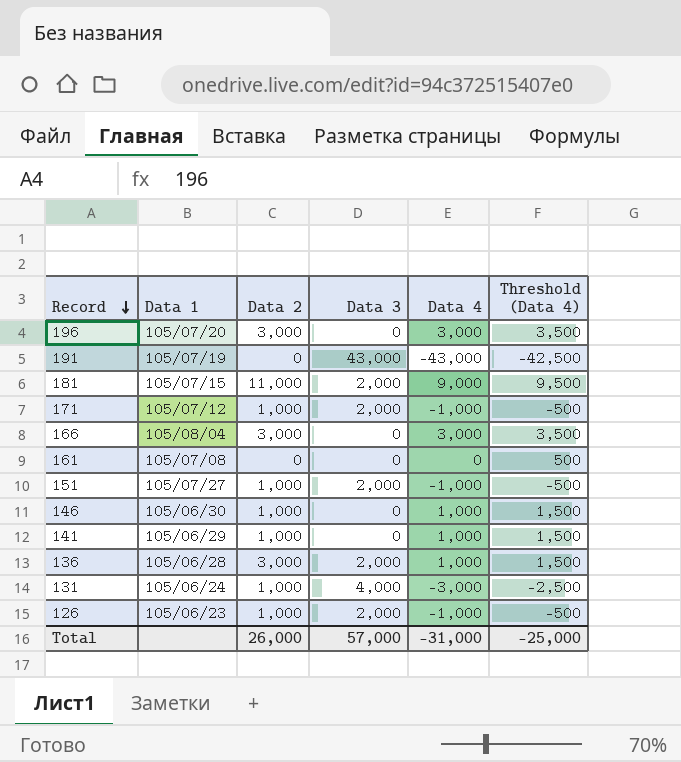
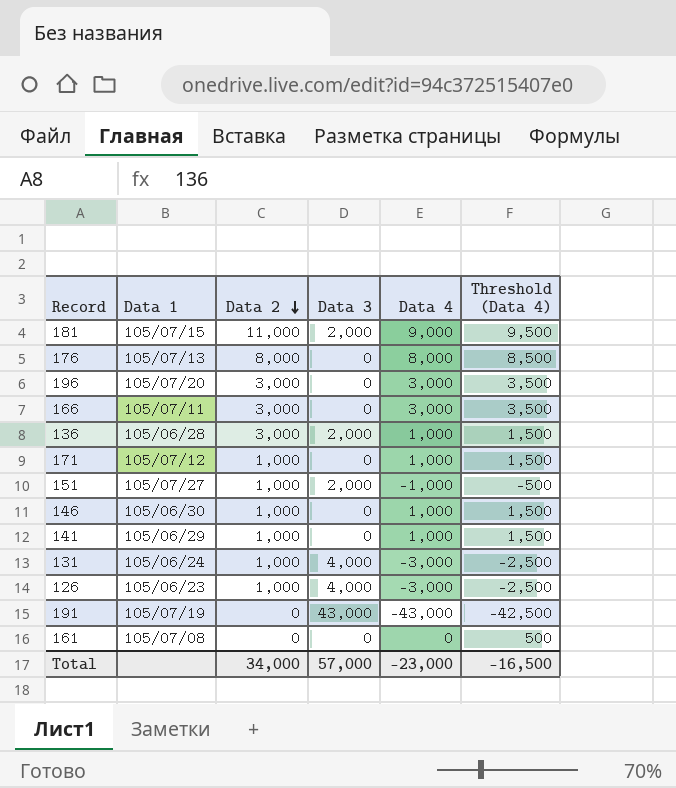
row order: Record descending -> Data 2 descending
row 176: none -> 105/07/13 | 8,000 | 0 | 8,000 | 8,500
166 | Data 1: 105/08/04 -> 105/07/11
171 | Data 3: 2,000 -> 0
171 | Data 4: -1,000 -> 1,000
171 | Threshold (Data 4): -500 -> 1,500
126 | Data 3: 2,000 -> 4,000
126 | Data 4: -1,000 -> -3,000
126 | Threshold (Data 4): -500 -> -2,500
Total | Data 2: 26,000 -> 34,000
Total | Data 4: -31,000 -> -23,000
Total | Threshold (Data 4): -25,000 -> -16,500

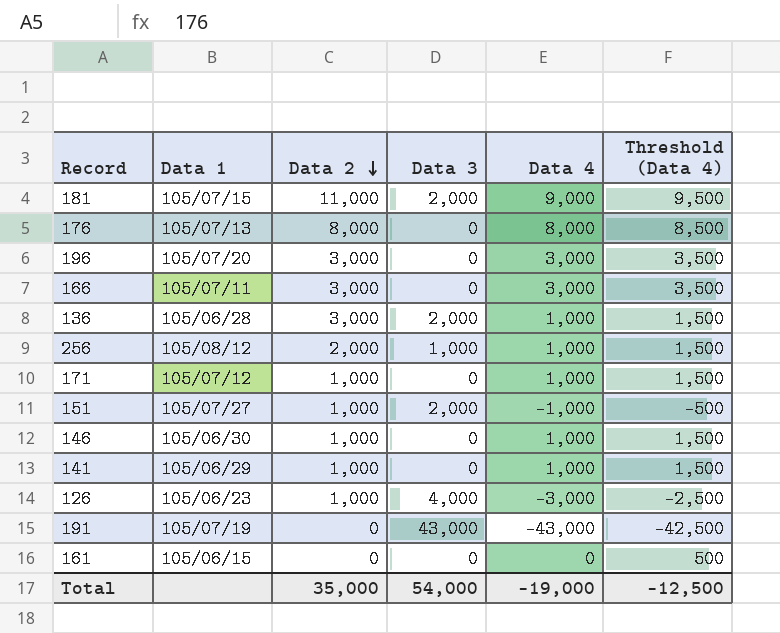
row 131: 105/06/24 | 1,000 | 4,000 | -3,000 | -2,500 -> none
row 256: none -> 105/08/12 | 2,000 | 1,000 | 1,000 | 1,500
161 | Data 1: 105/07/08 -> 105/06/15
Total | Data 2: 34,000 -> 35,000
Total | Data 3: 57,000 -> 54,000
Total | Data 4: -23,000 -> -19,000
Total | Threshold (Data 4): -16,500 -> -12,500

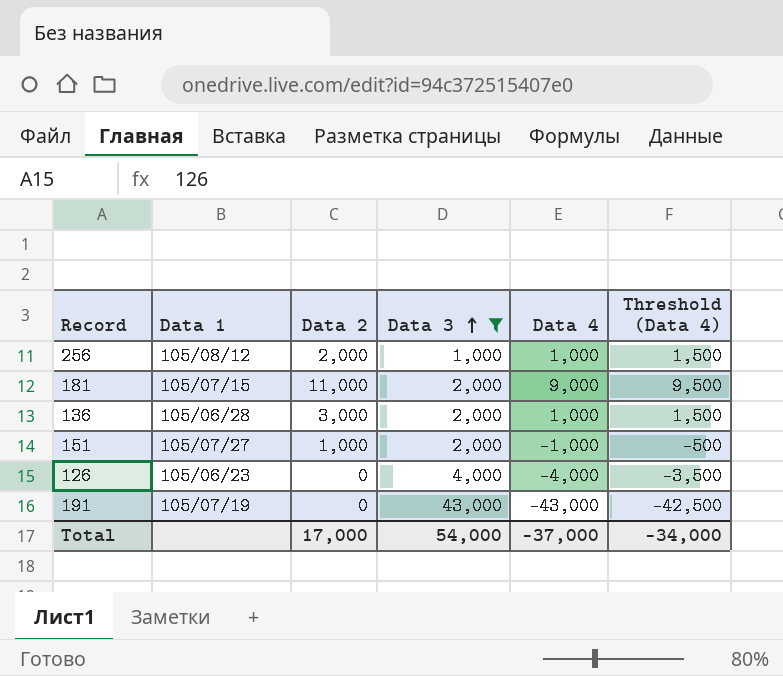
filter: none -> Data 3 != 0
row order: Data 2 descending -> Data 3 ascending
126 | Data 2: 1,000 -> 0
126 | Data 4: -3,000 -> -4,000
126 | Threshold (Data 4): -2,500 -> -3,500
Total | Data 2: 35,000 -> 17,000
Total | Data 4: -19,000 -> -37,000
Total | Threshold (Data 4): -12,500 -> -34,000

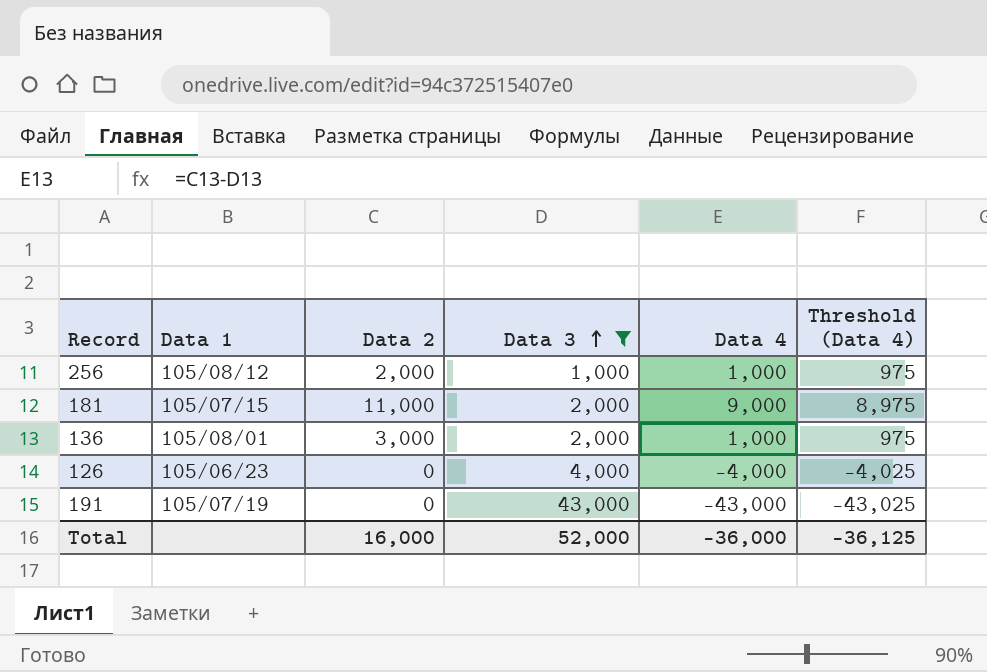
column Threshold (Data 4) | formula: [Data 4] + 500 -> [Data 4] - 25
row 151: 105/07/27 | 1,000 | 2,000 | -1,000 | -500 -> none
136 | Data 1: 105/06/28 -> 105/08/01
Total | Data 2: 17,000 -> 16,000
Total | Data 3: 54,000 -> 52,000
Total | Data 4: -37,000 -> -36,000
Total | Threshold (Data 4): -34,000 -> -36,125

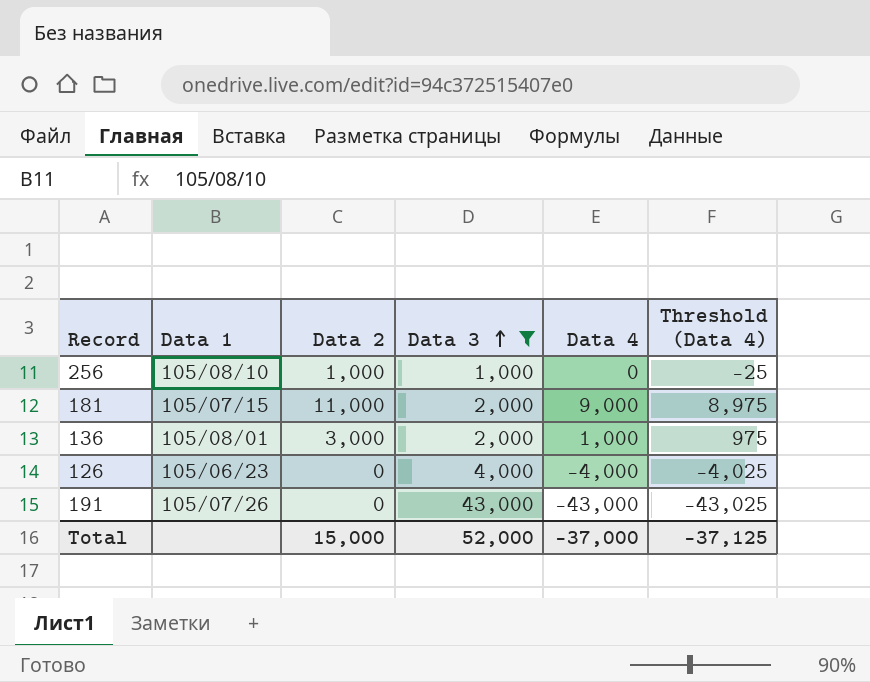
256 | Data 1: 105/08/12 -> 105/08/10
256 | Data 2: 2,000 -> 1,000
256 | Data 4: 1,000 -> 0
256 | Threshold (Data 4): 975 -> -25
191 | Data 1: 105/07/19 -> 105/07/26
Total | Data 2: 16,000 -> 15,000
Total | Data 4: -36,000 -> -37,000
Total | Threshold (Data 4): -36,125 -> -37,125

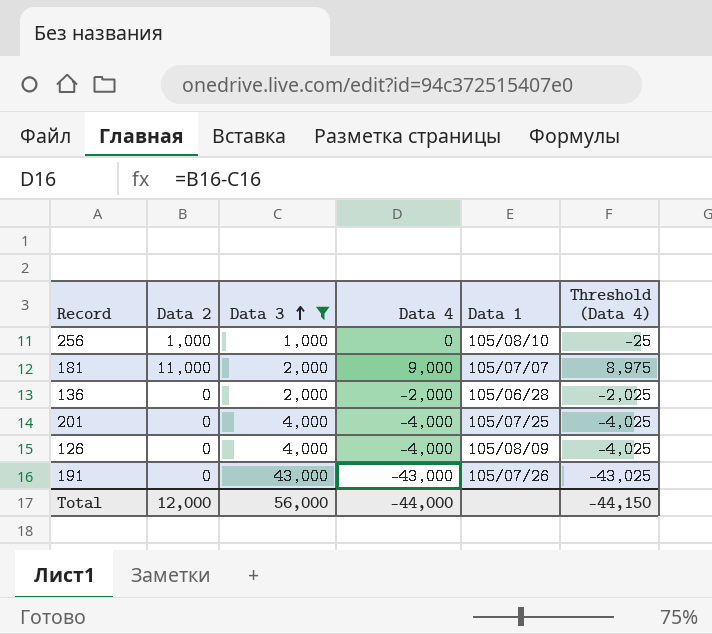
column Data 1 | position: 2 -> 5
181 | Data 1: 105/07/15 -> 105/07/07
136 | Data 2: 3,000 -> 0
136 | Data 4: 1,000 -> -2,000
136 | Data 1: 105/08/01 -> 105/06/28
136 | Threshold (Data 4): 975 -> -2,025
row 201: none -> 0 | 4,000 | -4,000 | 105/07/25 | -4,025
126 | Data 1: 105/06/23 -> 105/08/09
Total | Data 2: 15,000 -> 12,000
Total | Data 3: 52,000 -> 56,000
Total | Data 4: -37,000 -> -44,000
Total | Threshold (Data 4): -37,125 -> -44,150

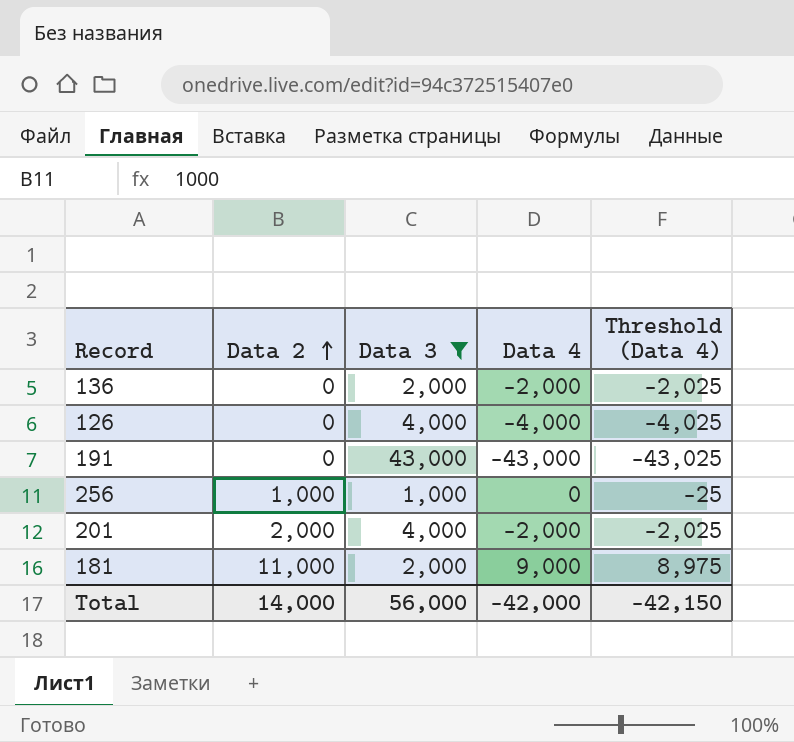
row order: Data 3 ascending -> Data 2 ascending
column Data 1 | position: 5 -> none
201 | Data 2: 0 -> 2,000
201 | Data 4: -4,000 -> -2,000
201 | Threshold (Data 4): -4,025 -> -2,025
Total | Data 2: 12,000 -> 14,000
Total | Data 4: -44,000 -> -42,000
Total | Threshold (Data 4): -44,150 -> -42,150

